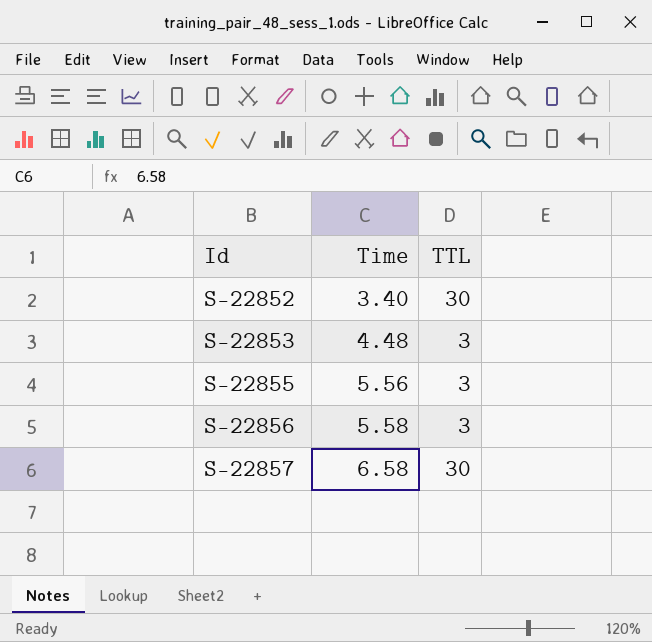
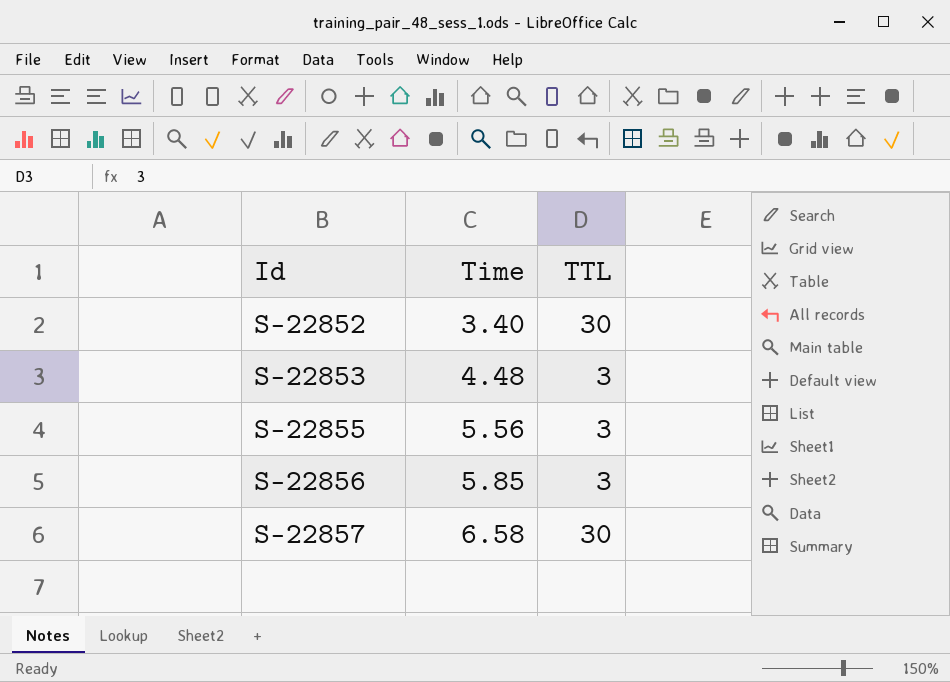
S-22856 | Time: 5.58 -> 5.85

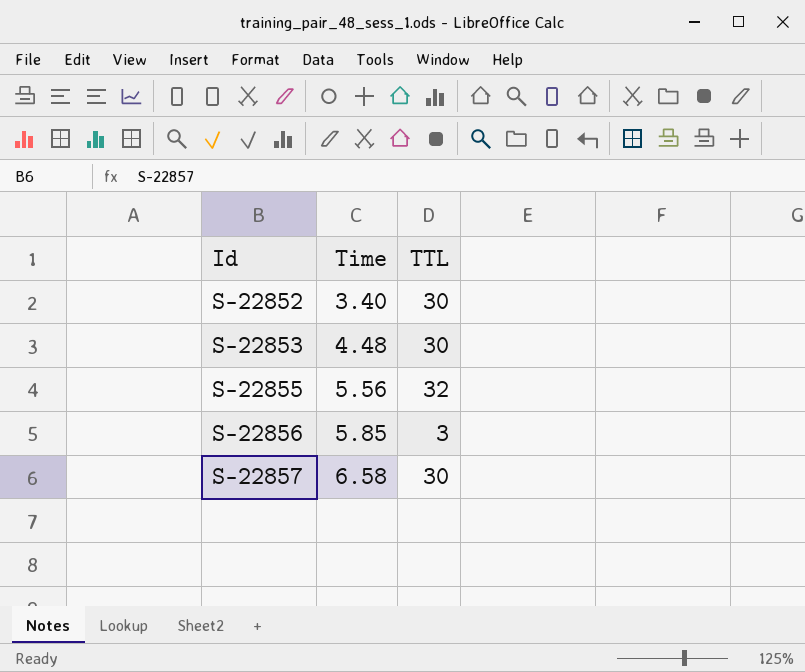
S-22853 | TTL: 3 -> 30
S-22855 | TTL: 3 -> 32

